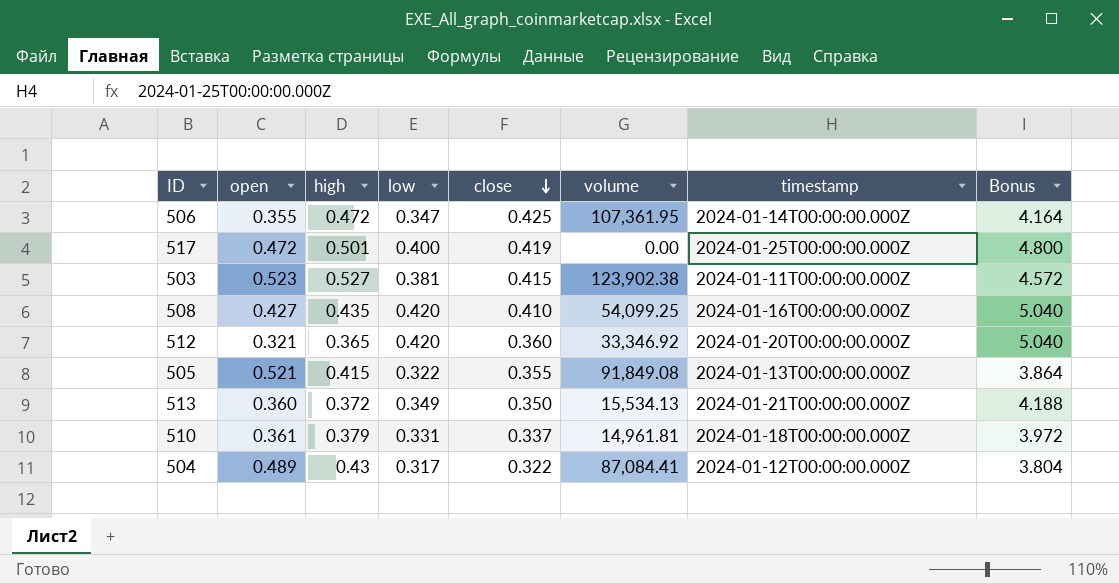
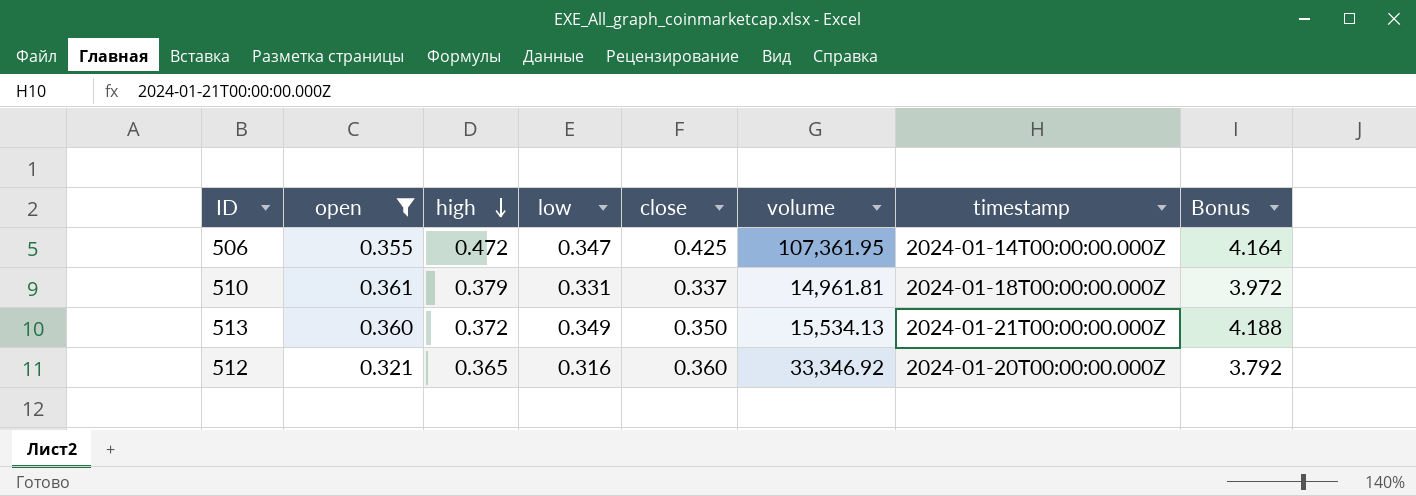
filter: none -> open <= 0.361
row order: close descending -> high descending
512 | low: 0.420 -> 0.316
512 | Bonus: 5.040 -> 3.792

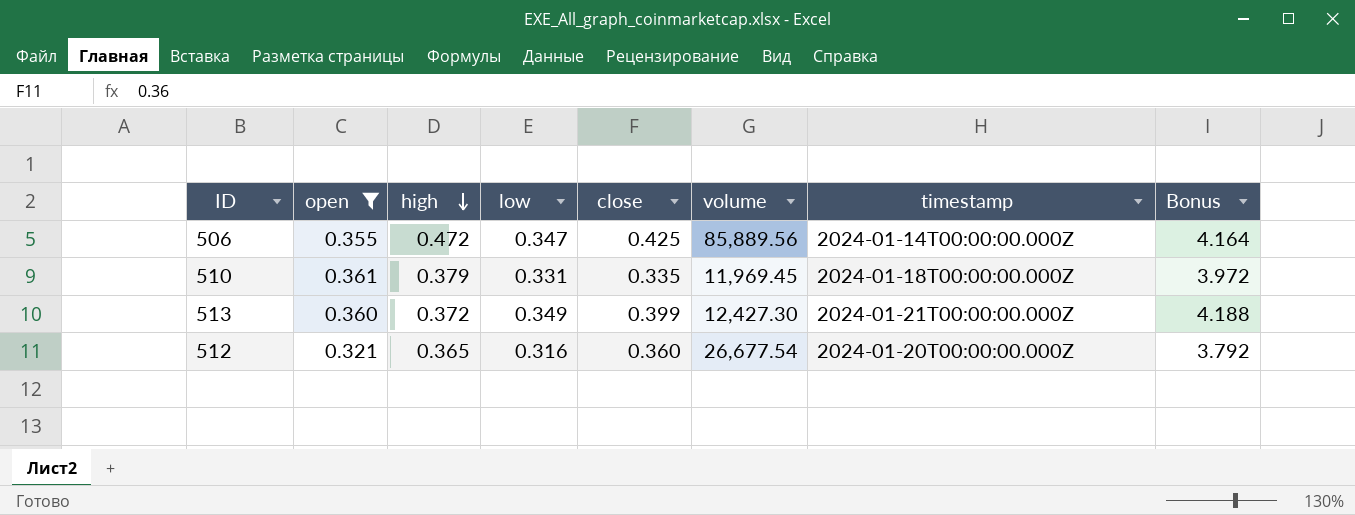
506 | volume: 107,361.95 -> 85,889.56
510 | close: 0.337 -> 0.335
510 | volume: 14,961.81 -> 11,969.45
513 | close: 0.350 -> 0.399
513 | volume: 15,534.13 -> 12,427.30
512 | volume: 33,346.92 -> 26,677.54

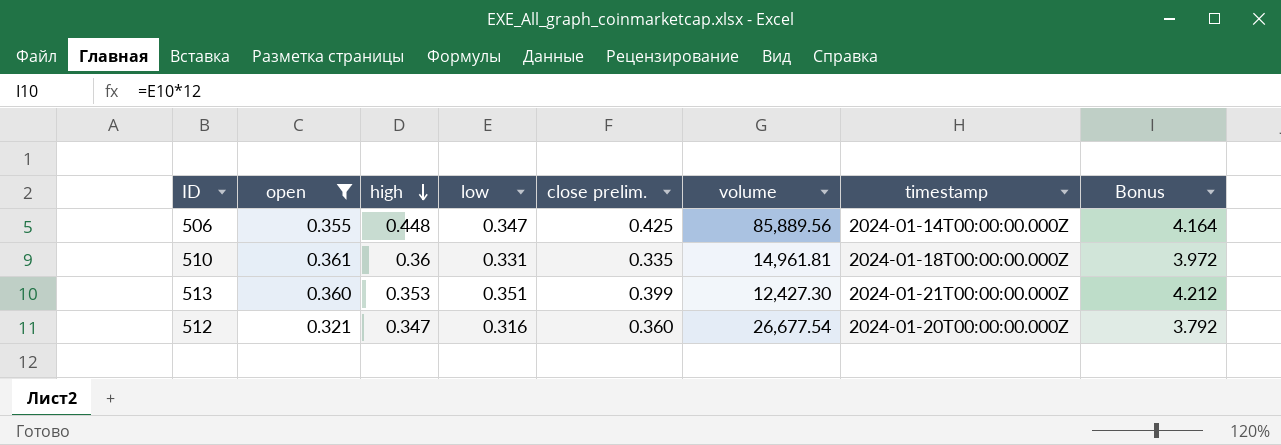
column name: close -> close prelim.
506 | high: 0.472 -> 0.448
510 | high: 0.379 -> 0.36
510 | volume: 11,969.45 -> 14,961.81
513 | high: 0.372 -> 0.353
513 | low: 0.349 -> 0.351
513 | Bonus: 4.188 -> 4.212
512 | high: 0.365 -> 0.347

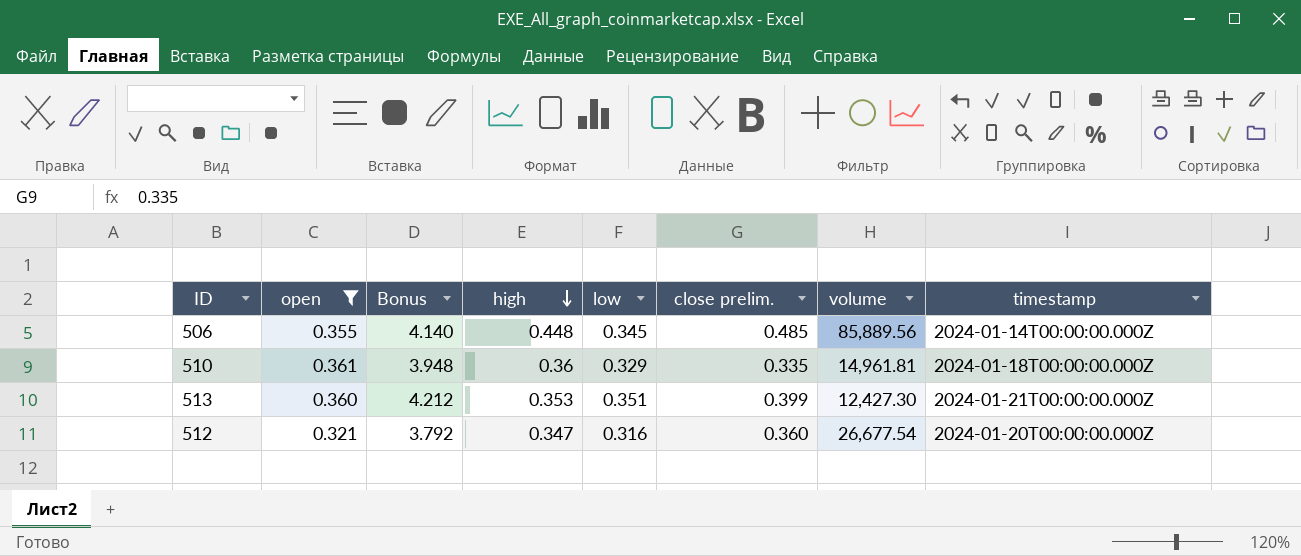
column Bonus | position: 8 -> 3
506 | Bonus: 4.164 -> 4.140
506 | low: 0.347 -> 0.345
506 | close prelim.: 0.425 -> 0.485
510 | Bonus: 3.972 -> 3.948
510 | low: 0.331 -> 0.329

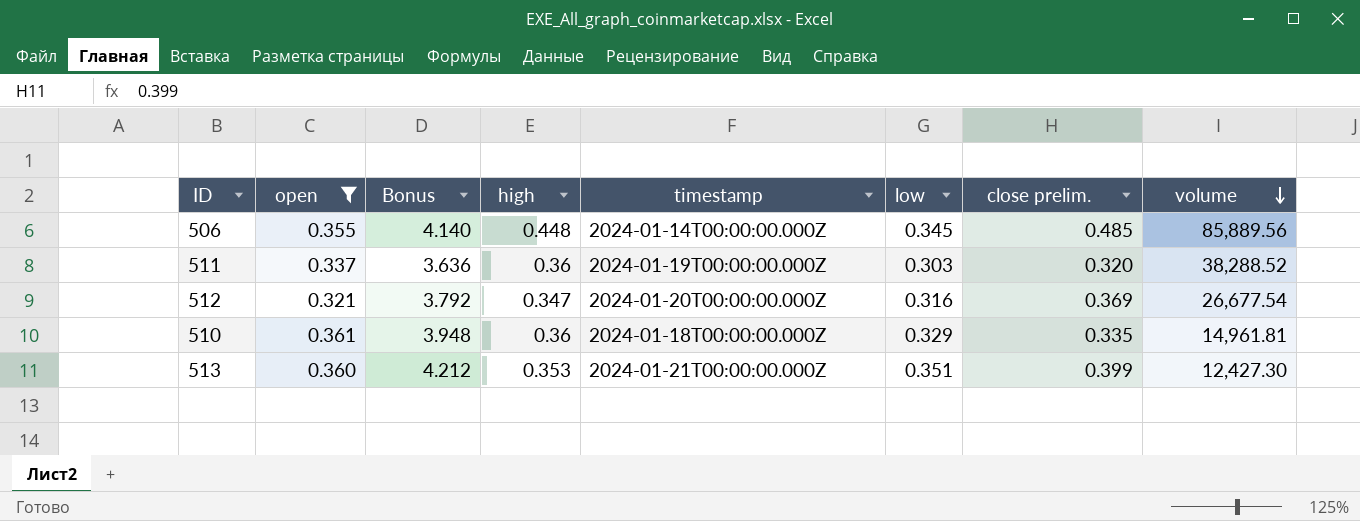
row order: high descending -> volume descending
column timestamp | position: 8 -> 5
row 511: none -> 0.337 | 3.636 | 0.36 | 2024-01-19T00:00:00.000Z | 0.303 | 0.320 | 38,288.52
512 | close prelim.: 0.360 -> 0.369

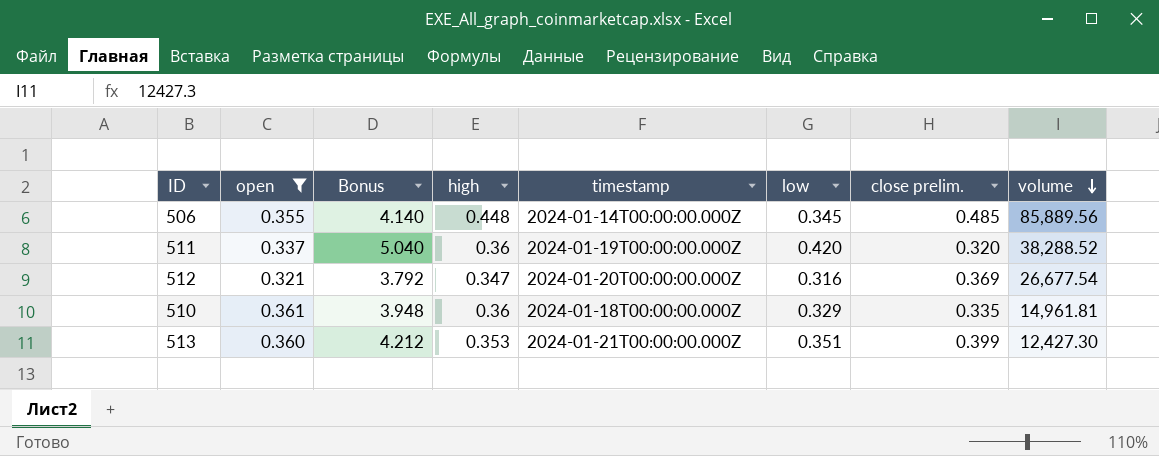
511 | Bonus: 3.636 -> 5.040
511 | low: 0.303 -> 0.420

